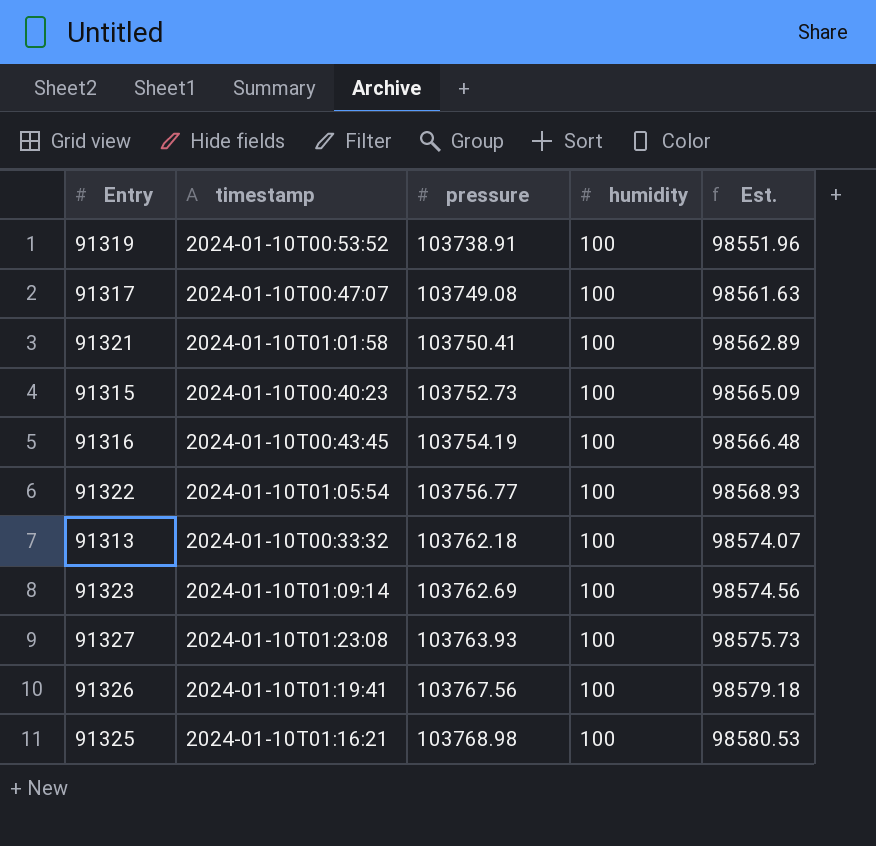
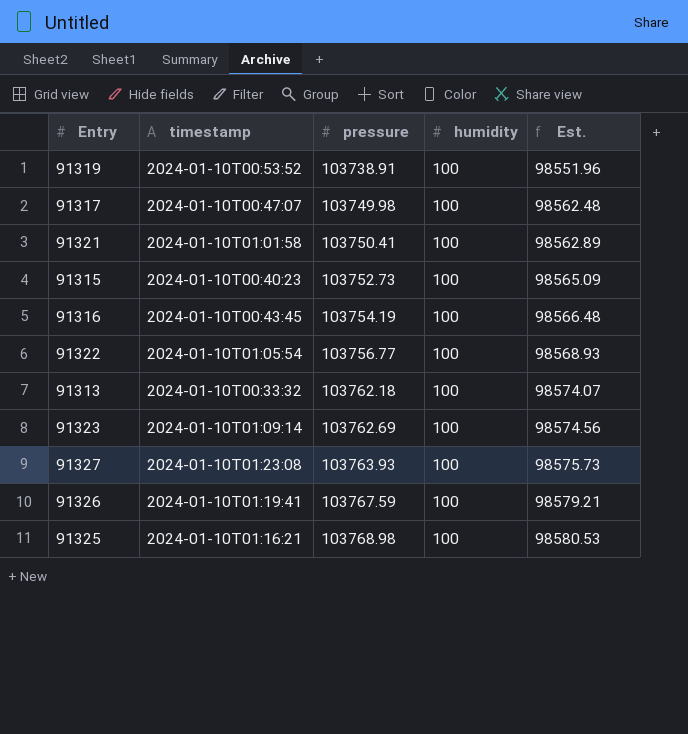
91317 | pressure: 103749.08 -> 103749.98
91317 | Est.: 98561.63 -> 98562.48
91326 | pressure: 103767.56 -> 103767.59
91326 | Est.: 98579.18 -> 98579.21

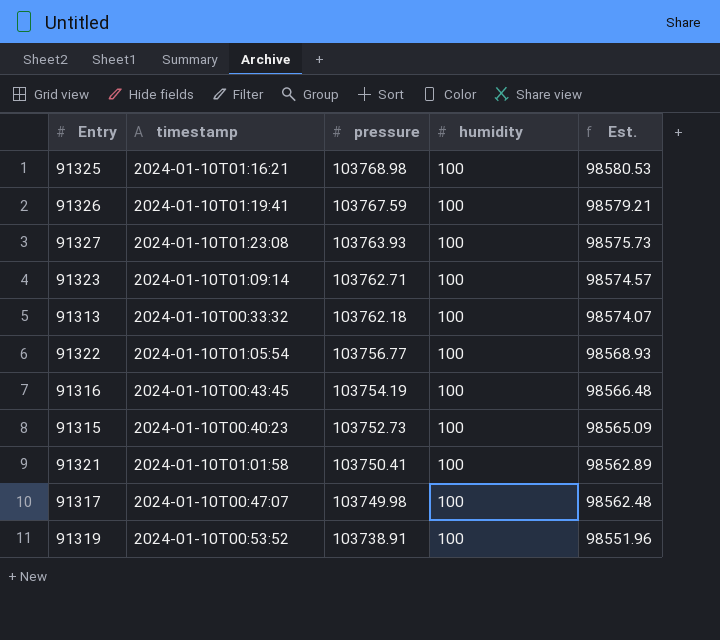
row order: pressure ascending -> pressure descending
91323 | pressure: 103762.69 -> 103762.71
91323 | Est.: 98574.56 -> 98574.57

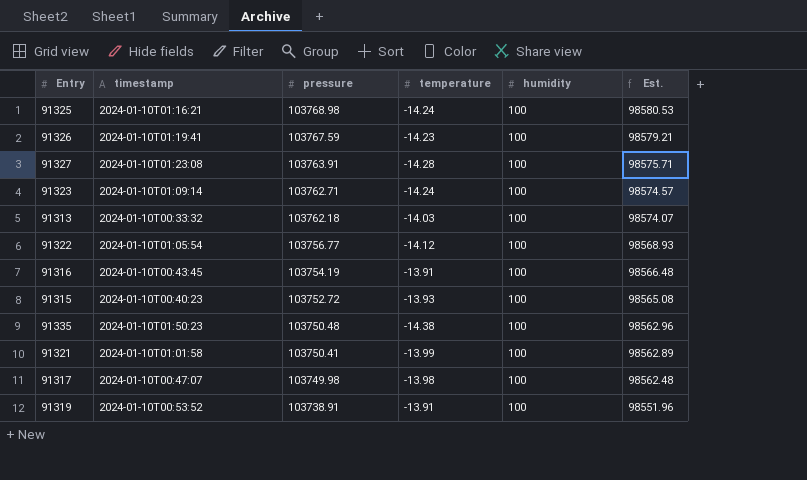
column temperature | position: none -> 4
91327 | pressure: 103763.93 -> 103763.91
91327 | Est.: 98575.73 -> 98575.71
91315 | pressure: 103752.73 -> 103752.72
91315 | Est.: 98565.09 -> 98565.08
row 91335: none -> 2024-01-10T01:50:23 | 103750.48 | -14.38 | 100 | 98562.96

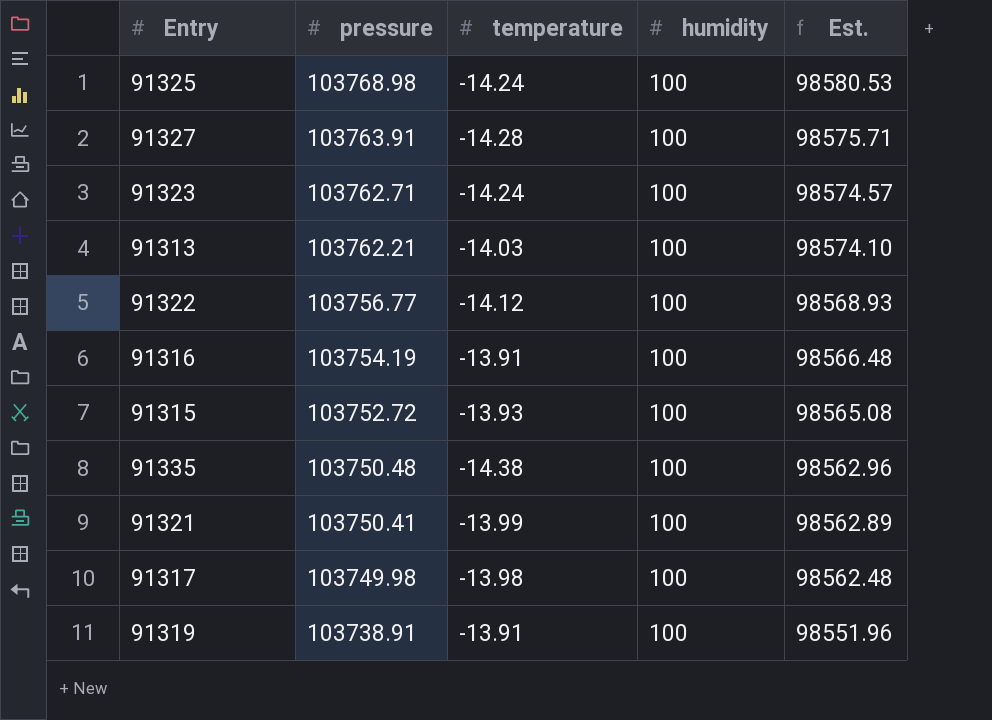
column timestamp | position: 2 -> none
row 91326: 2024-01-10T01:19:41 | 103767.59 | -14.23 | 100 | 98579.21 -> none
91313 | pressure: 103762.18 -> 103762.21
91313 | Est.: 98574.07 -> 98574.10

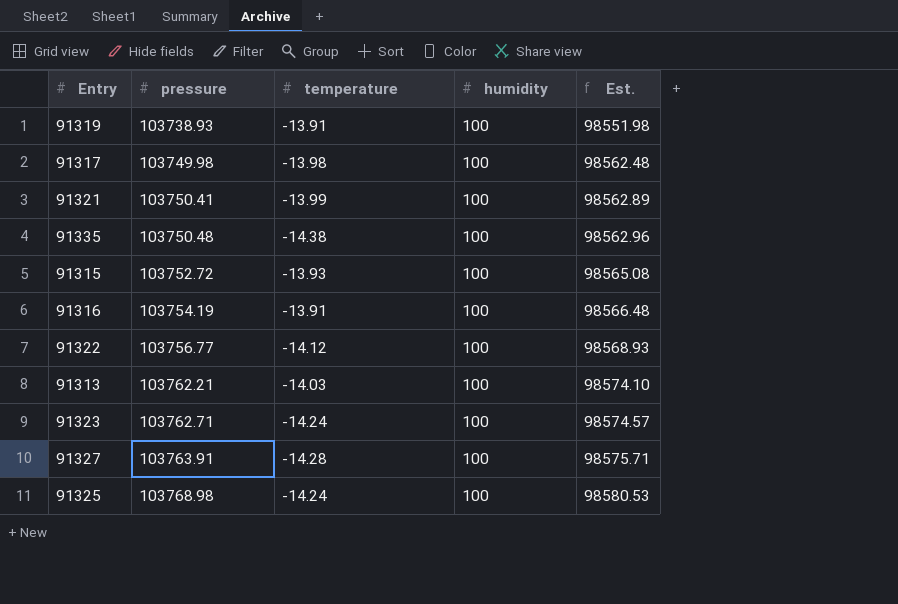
row order: pressure descending -> pressure ascending
91319 | pressure: 103738.91 -> 103738.93
91319 | Est.: 98551.96 -> 98551.98

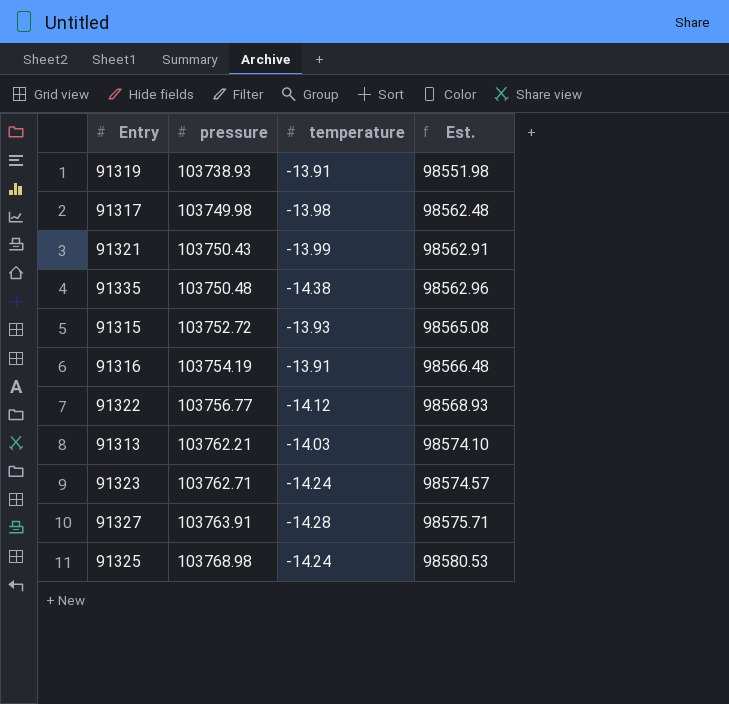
column humidity | position: 4 -> none
91321 | pressure: 103750.41 -> 103750.43
91321 | Est.: 98562.89 -> 98562.91

